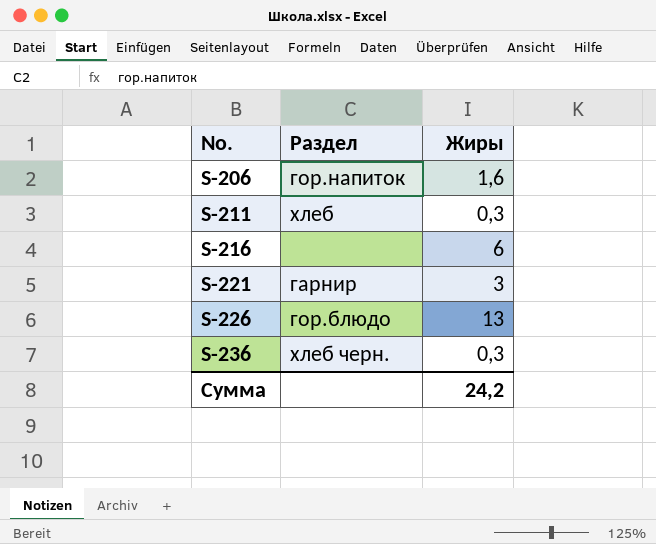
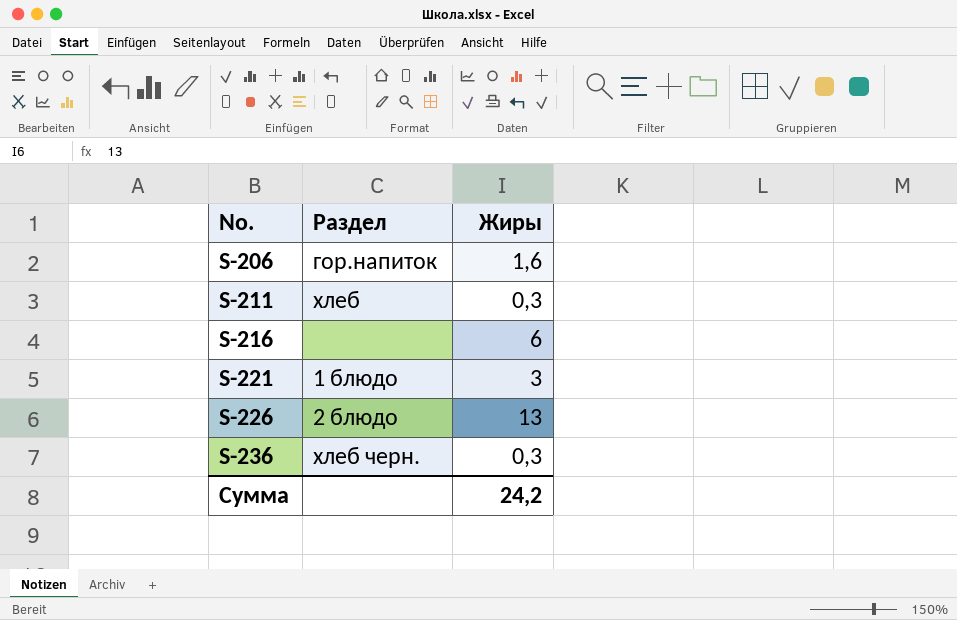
S-221 | Раздел: гарнир -> 1 блюдо
S-226 | Раздел: гор.блюдо -> 2 блюдо

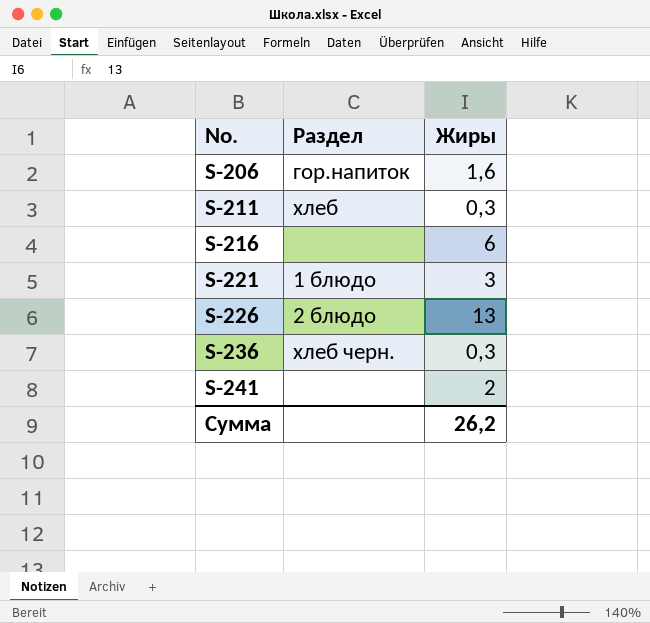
row S-241: none -> none | 2
Сумма | Жиры: 24,2 -> 26,2

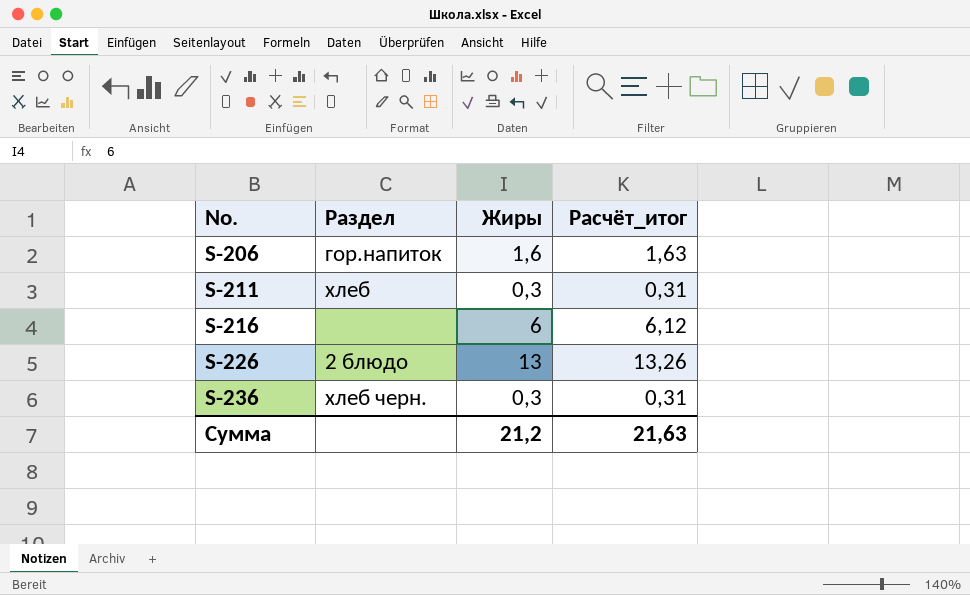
column Расчёт_итог | formula: none -> [Жиры] * 1,02
row S-221: 1 блюдо | 3 -> none
row S-241: none | 2 -> none
Сумма | Жиры: 26,2 -> 21,2

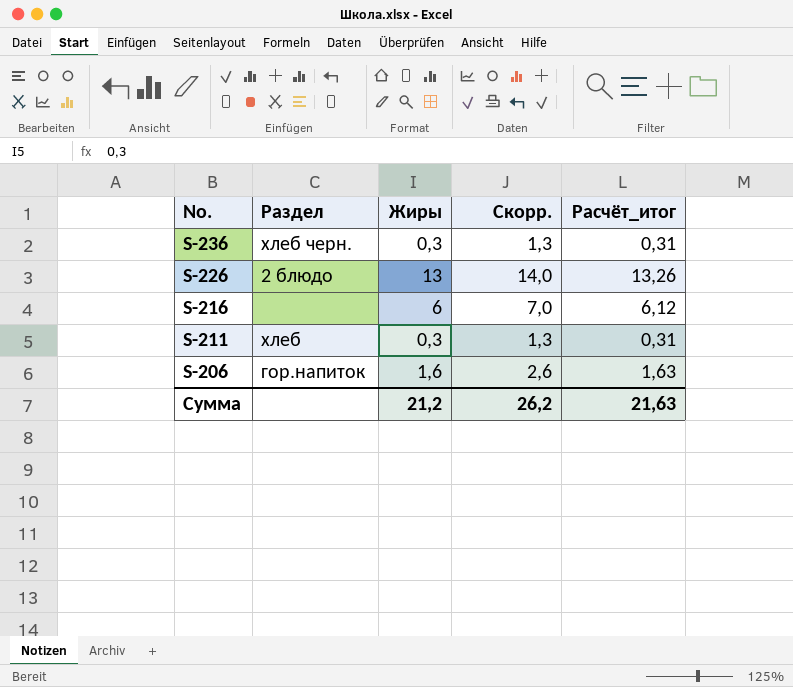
row order: No. ascending -> No. descending
column Скорр. | formula: none -> [Жиры] + 1

